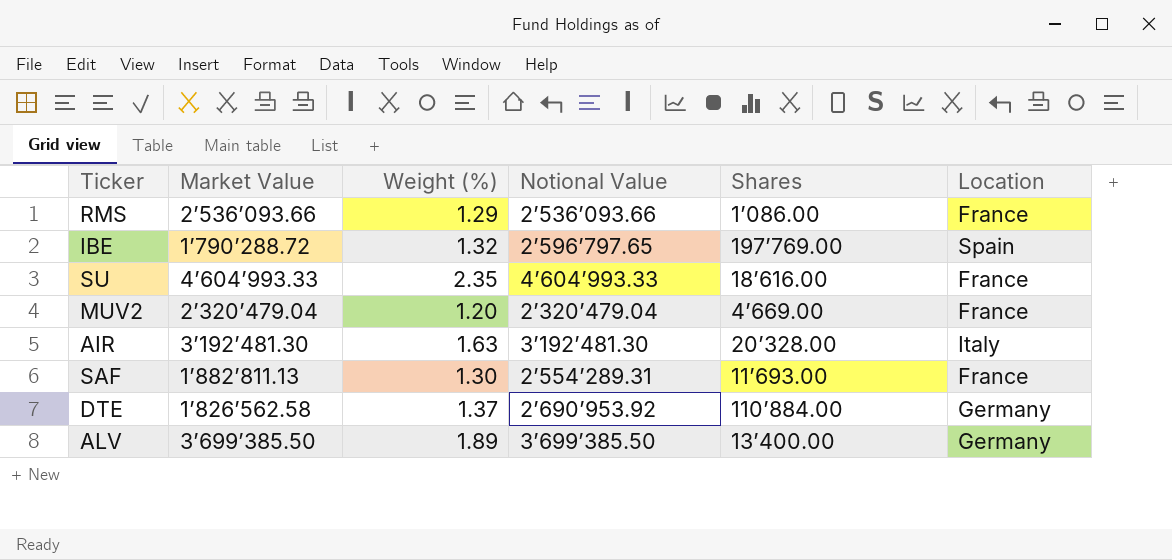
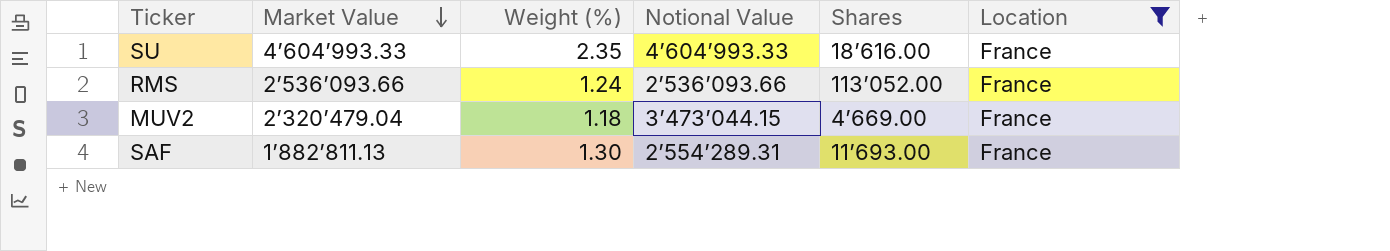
filter: none -> Location = France
row order: none -> Market Value descending
RMS | Weight (%): 1.29 -> 1.24
RMS | Shares: 1’086.00 -> 113’052.00
MUV2 | Weight (%): 1.20 -> 1.18
MUV2 | Notional Value: 2’320’479.04 -> 3’473’044.15

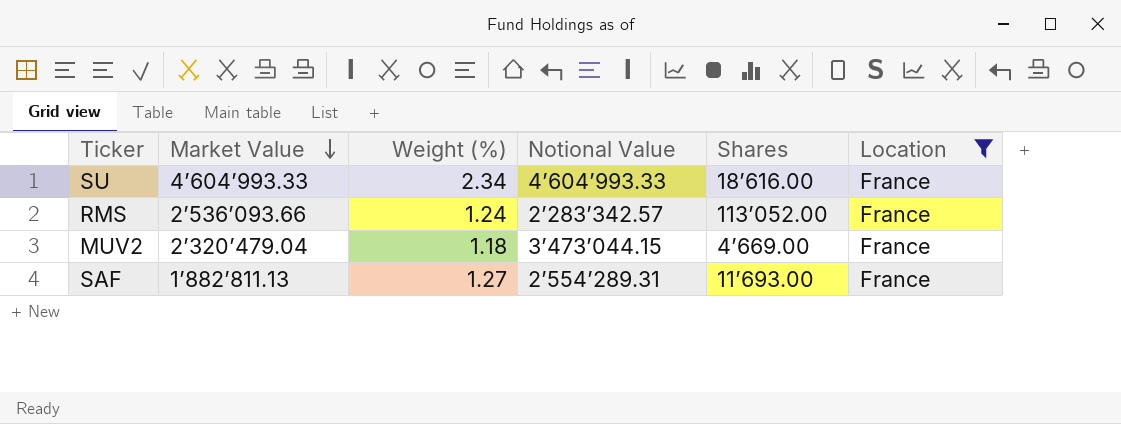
SU | Weight (%): 2.35 -> 2.34
RMS | Notional Value: 2’536’093.66 -> 2’283’342.57
SAF | Weight (%): 1.30 -> 1.27

